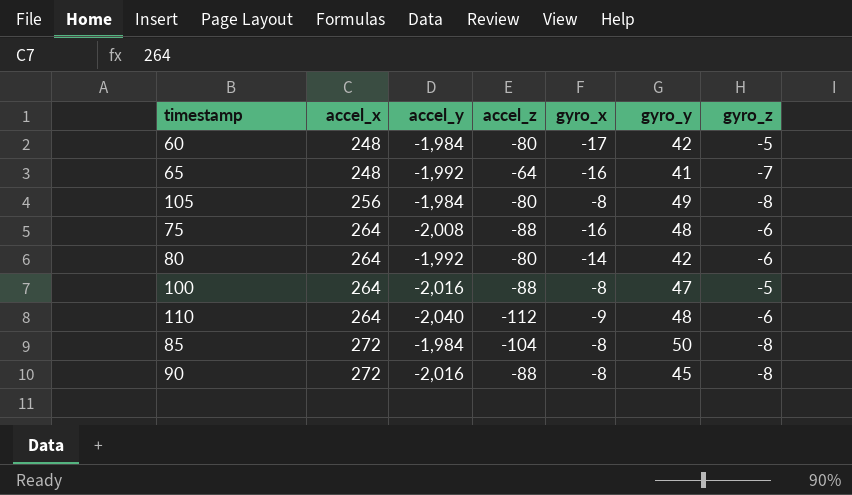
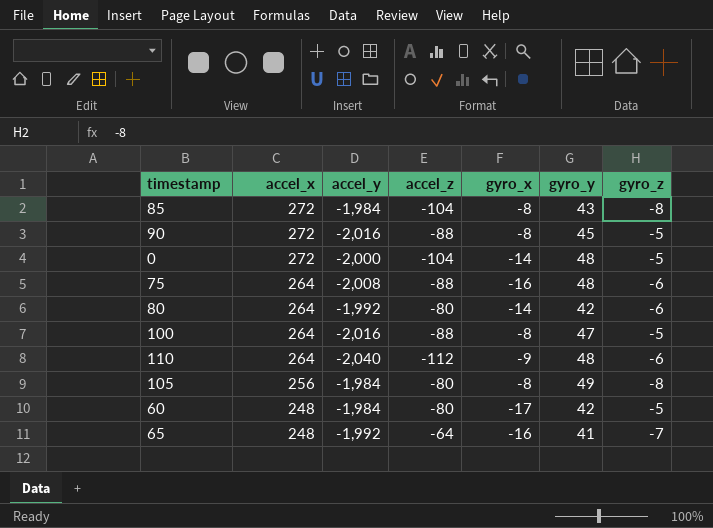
row order: accel_x ascending -> accel_x descending
85 | gyro_y: 50 -> 43
90 | gyro_z: -8 -> -5
row 0: none -> 272 | -2,000 | -104 | -14 | 48 | -5

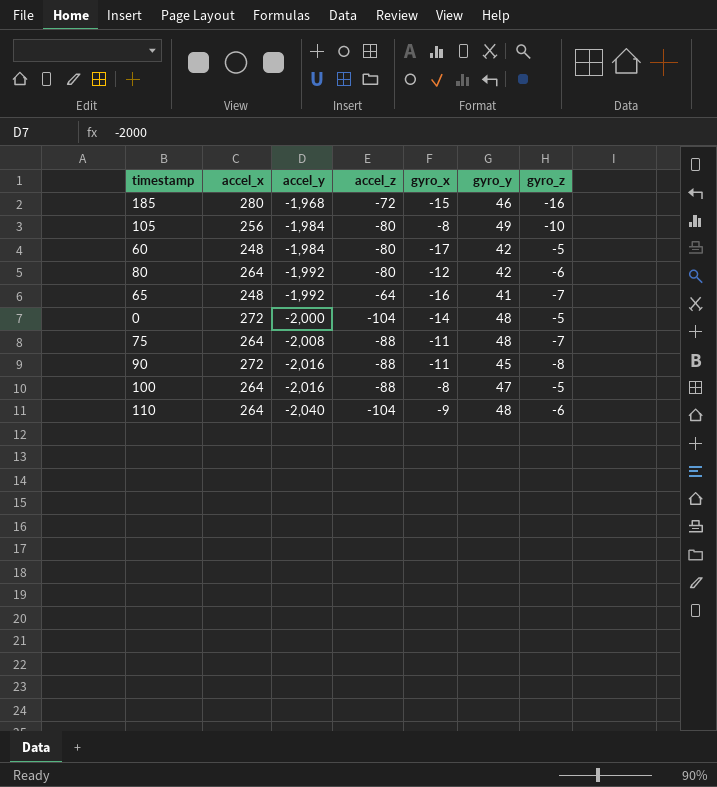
row order: accel_x descending -> accel_y descending
row 85: 272 | -1,984 | -104 | -8 | 43 | -8 -> none
row 185: none -> 280 | -1,968 | -72 | -15 | 46 | -16
105 | gyro_z: -8 -> -10
80 | gyro_x: -14 -> -12
75 | gyro_x: -16 -> -11
75 | gyro_z: -6 -> -7
90 | gyro_x: -8 -> -11
90 | gyro_z: -5 -> -8
110 | accel_z: -112 -> -104

